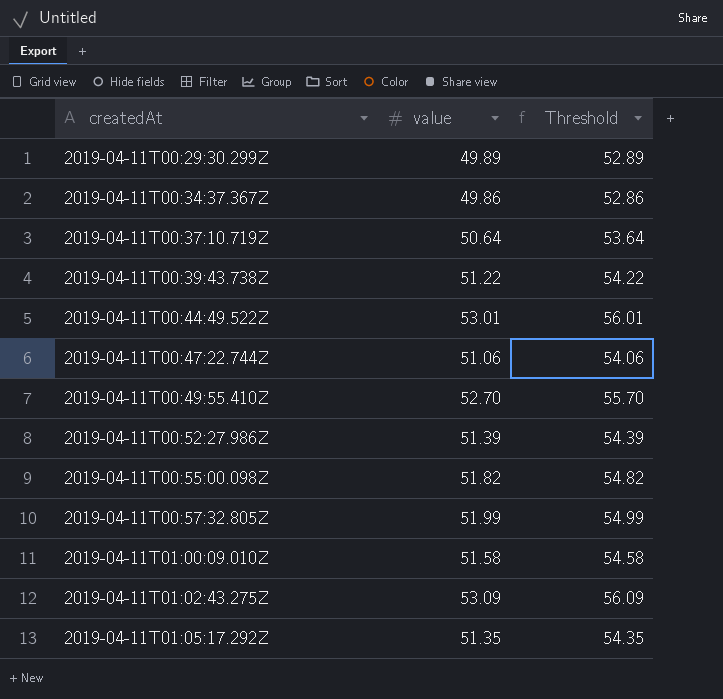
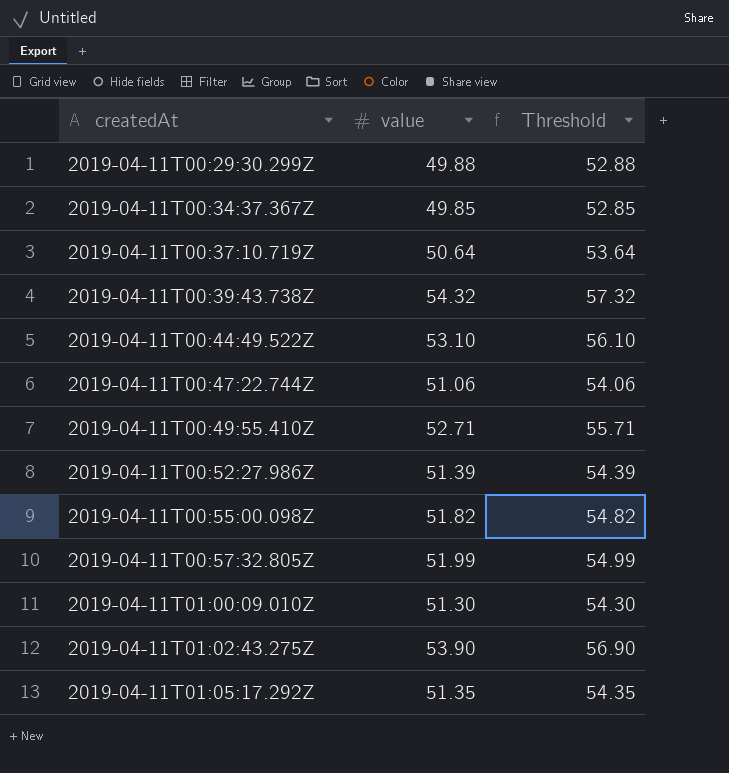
2019-04-11T00:29:30.299Z | value: 49.89 -> 49.88
2019-04-11T00:29:30.299Z | Threshold: 52.89 -> 52.88
2019-04-11T00:34:37.367Z | value: 49.86 -> 49.85
2019-04-11T00:34:37.367Z | Threshold: 52.86 -> 52.85
2019-04-11T00:39:43.738Z | value: 51.22 -> 54.32
2019-04-11T00:39:43.738Z | Threshold: 54.22 -> 57.32
2019-04-11T00:44:49.522Z | value: 53.01 -> 53.10
2019-04-11T00:44:49.522Z | Threshold: 56.01 -> 56.10
2019-04-11T00:49:55.410Z | value: 52.70 -> 52.71
2019-04-11T00:49:55.410Z | Threshold: 55.70 -> 55.71
2019-04-11T01:00:09.010Z | value: 51.58 -> 51.30
2019-04-11T01:00:09.010Z | Threshold: 54.58 -> 54.30
2019-04-11T01:02:43.275Z | value: 53.09 -> 53.90
2019-04-11T01:02:43.275Z | Threshold: 56.09 -> 56.90

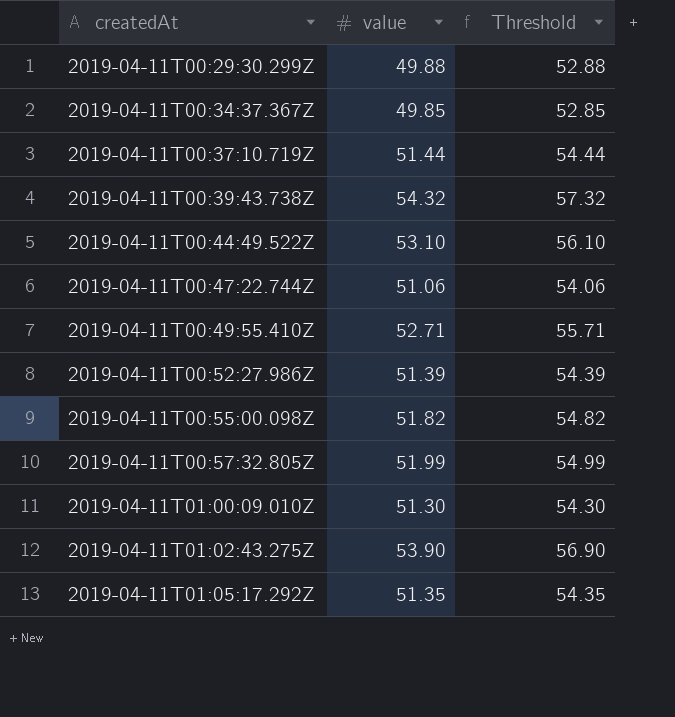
2019-04-11T00:37:10.719Z | value: 50.64 -> 51.44
2019-04-11T00:37:10.719Z | Threshold: 53.64 -> 54.44

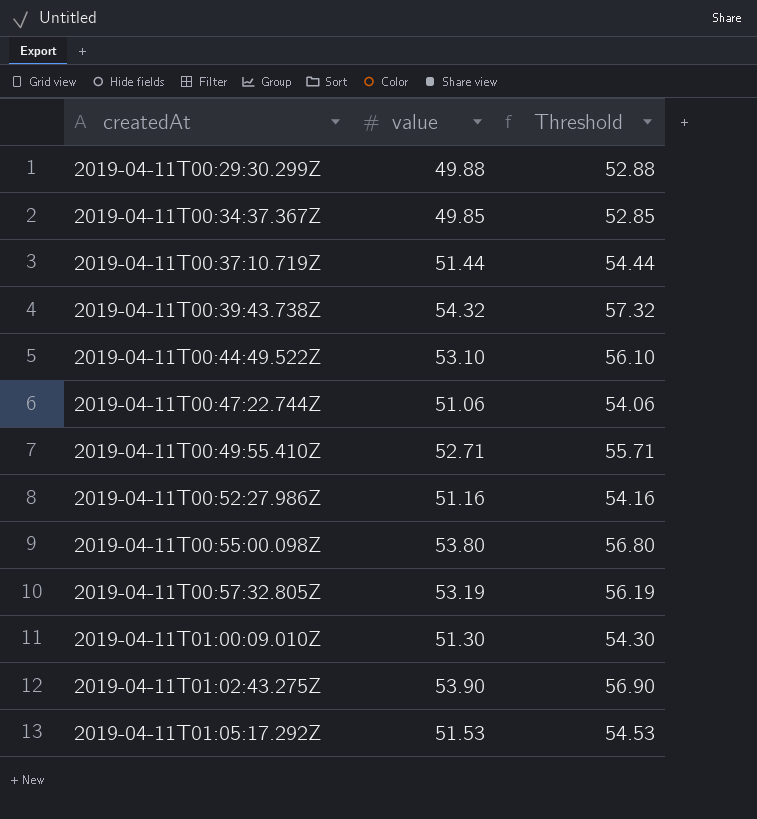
2019-04-11T00:52:27.986Z | value: 51.39 -> 51.16
2019-04-11T00:52:27.986Z | Threshold: 54.39 -> 54.16
2019-04-11T00:55:00.098Z | value: 51.82 -> 53.80
2019-04-11T00:55:00.098Z | Threshold: 54.82 -> 56.80
2019-04-11T00:57:32.805Z | value: 51.99 -> 53.19
2019-04-11T00:57:32.805Z | Threshold: 54.99 -> 56.19
2019-04-11T01:05:17.292Z | value: 51.35 -> 51.53
2019-04-11T01:05:17.292Z | Threshold: 54.35 -> 54.53

